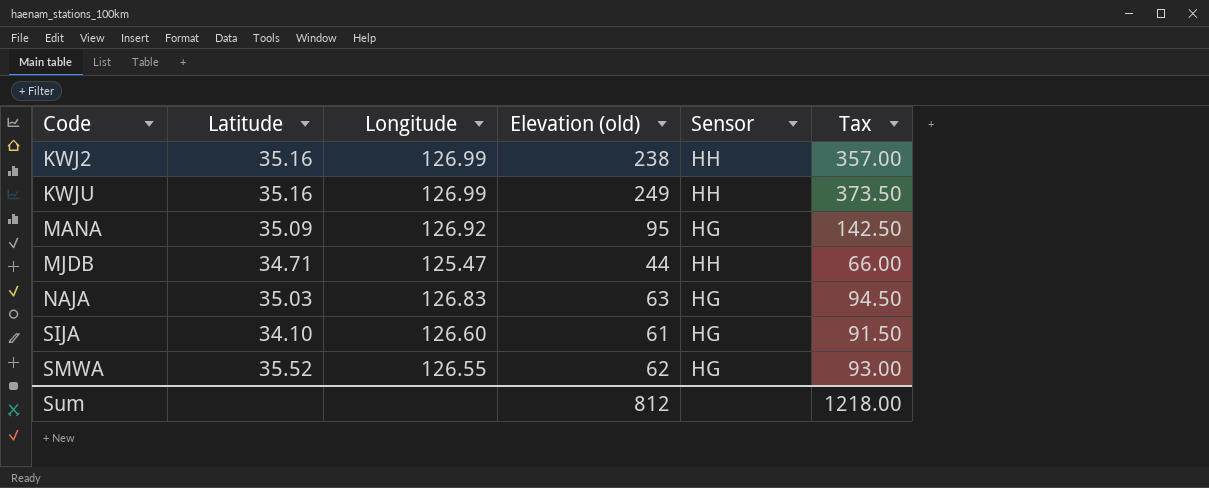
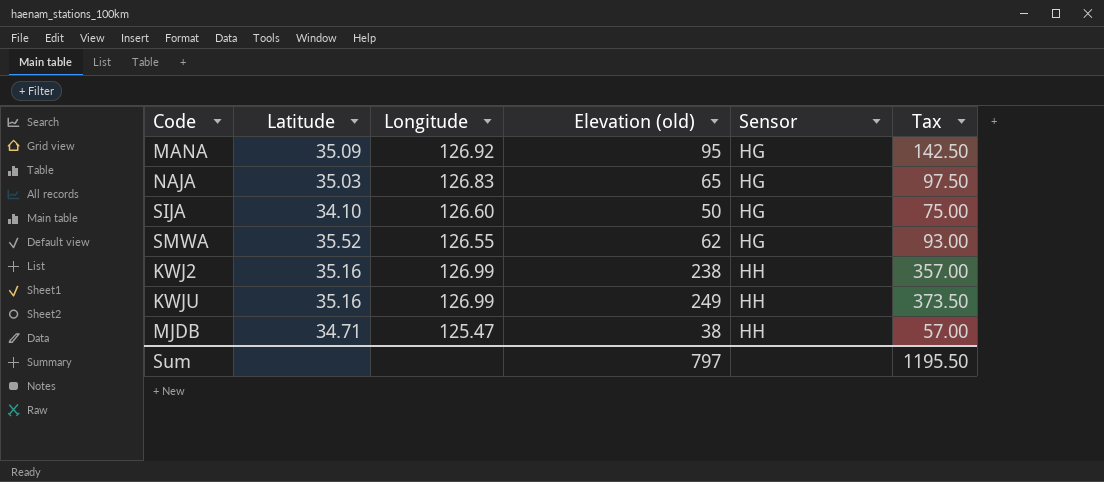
row order: Code ascending -> Sensor ascending
NAJA | Elevation (old): 63 -> 65
NAJA | Tax: 94.50 -> 97.50
SIJA | Elevation (old): 61 -> 50
SIJA | Tax: 91.50 -> 75.00
MJDB | Elevation (old): 44 -> 38
MJDB | Tax: 66.00 -> 57.00
Sum | Elevation (old): 812 -> 797
Sum | Tax: 1218.00 -> 1195.50

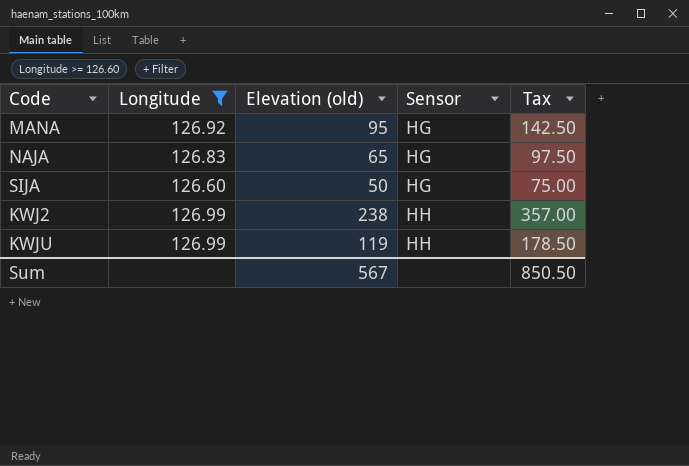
filter: none -> Longitude >= 126.60
column Latitude | position: 2 -> none
KWJU | Elevation (old): 249 -> 119
KWJU | Tax: 373.50 -> 178.50
Sum | Elevation (old): 797 -> 567
Sum | Tax: 1195.50 -> 850.50

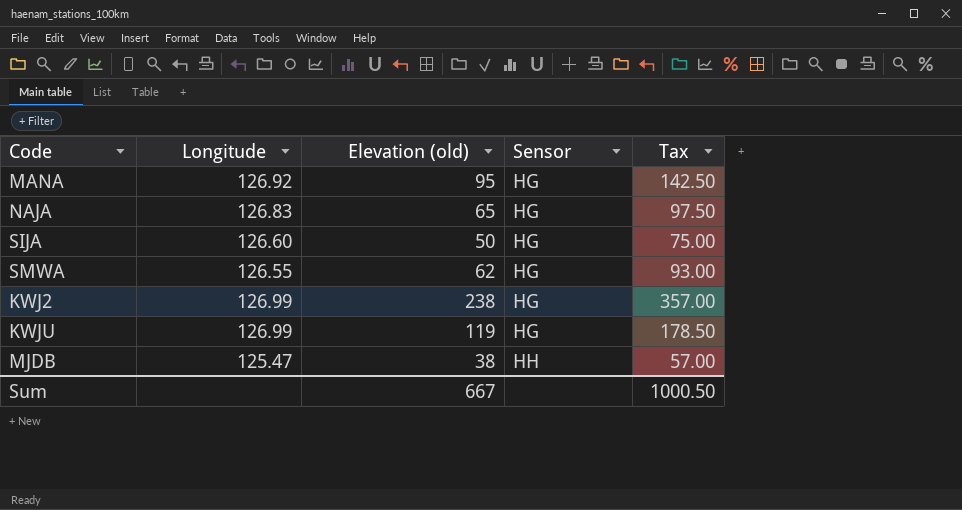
filter: Longitude >= 126.60 -> none
KWJ2 | Sensor: HH -> HG
KWJU | Sensor: HH -> HG
Sum | Elevation (old): 567 -> 667
Sum | Tax: 850.50 -> 1000.50

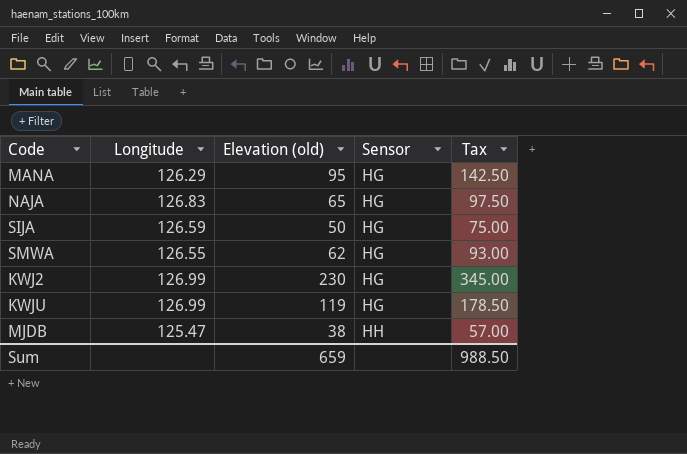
MANA | Longitude: 126.92 -> 126.29
SIJA | Longitude: 126.60 -> 126.59
KWJ2 | Elevation (old): 238 -> 230
KWJ2 | Tax: 357.00 -> 345.00
Sum | Elevation (old): 667 -> 659
Sum | Tax: 1000.50 -> 988.50

